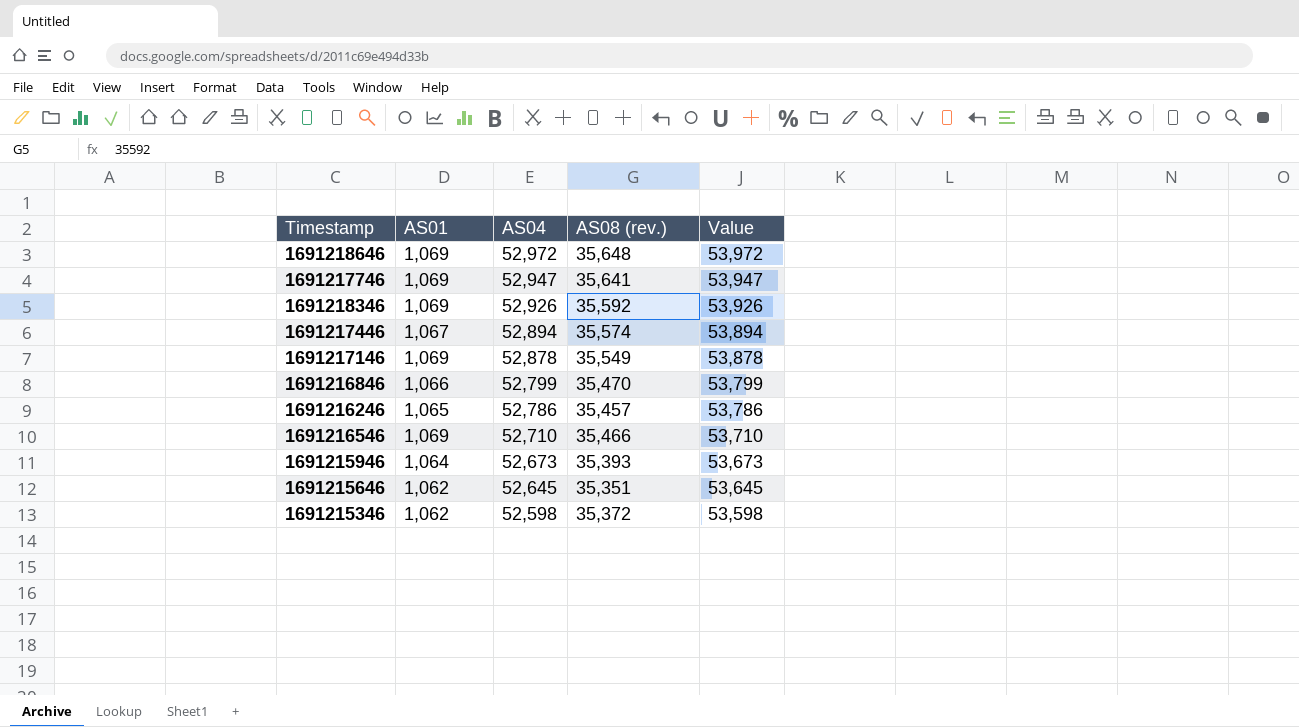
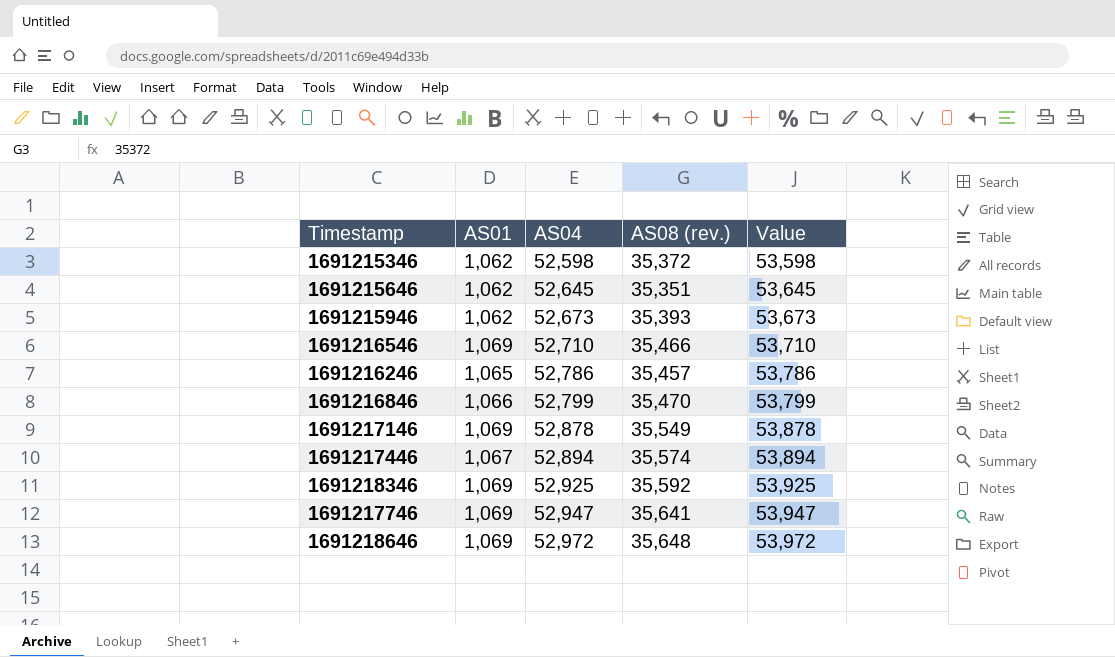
row order: AS04 descending -> AS04 ascending
1691215946 | AS01: 1,064 -> 1,062
1691218346 | AS04: 52,926 -> 52,925
1691218346 | Value: 53,926 -> 53,925

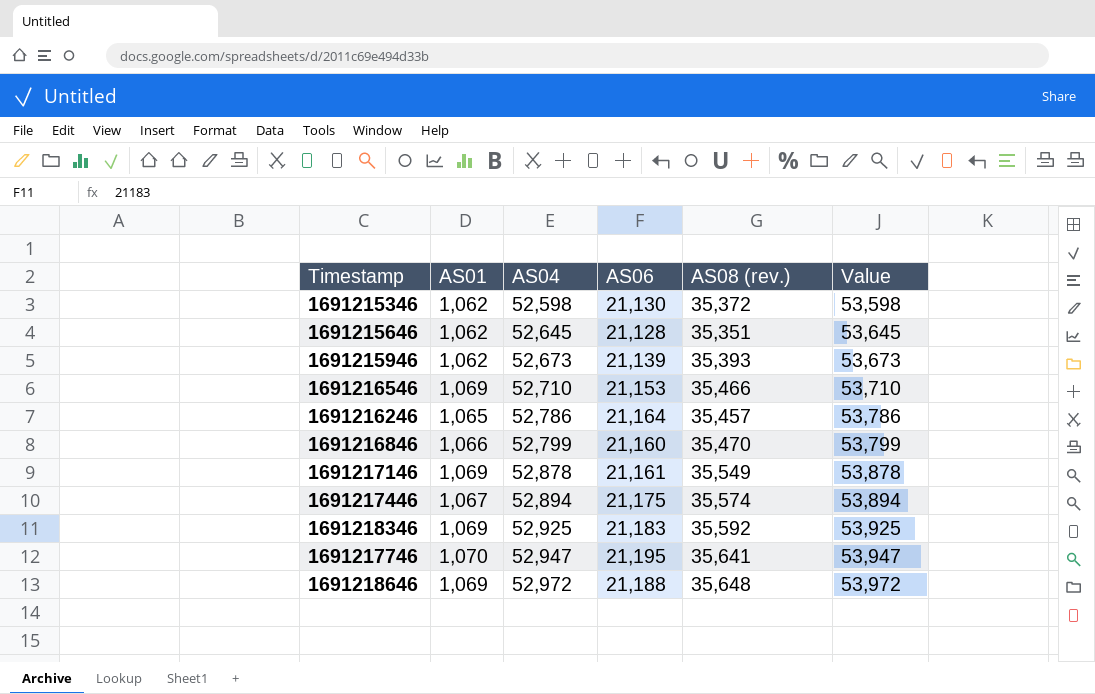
column AS06 | position: none -> 4
1691217746 | AS01: 1,069 -> 1,070

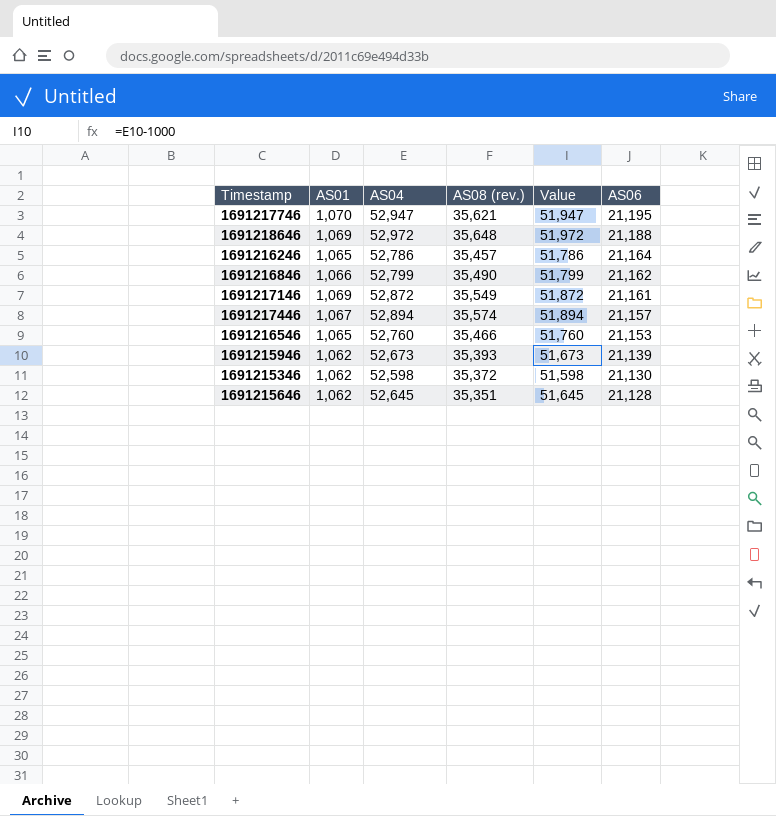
row order: AS04 ascending -> AS06 descending
column Value | formula: [AS04] + 1000 -> [AS04] - 1000
column AS06 | position: 4 -> 6
row 1691218346: 1,069 | 52,925 | 21,183 | 35,592 | 53,925 -> none
1691217746 | AS08 (rev.): 35,641 -> 35,621
1691216846 | AS08 (rev.): 35,470 -> 35,490
1691216846 | AS06: 21,160 -> 21,162
1691217146 | AS04: 52,878 -> 52,872
1691217446 | AS06: 21,175 -> 21,157
1691216546 | AS01: 1,069 -> 1,065
1691216546 | AS04: 52,710 -> 52,760

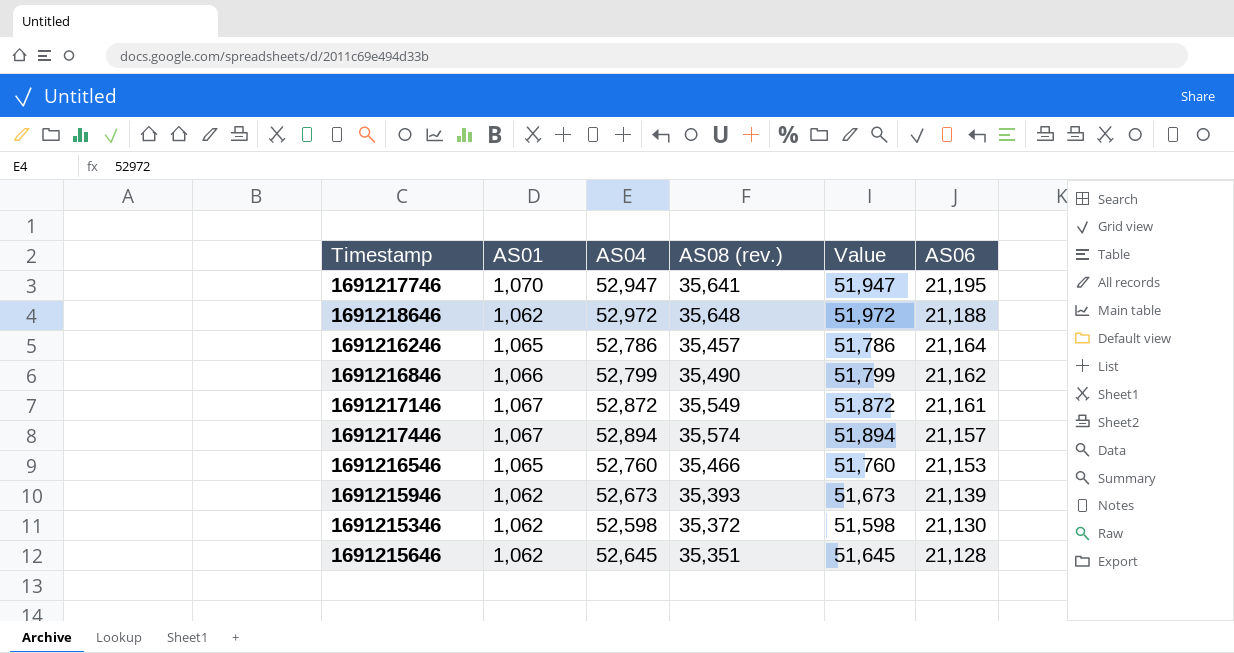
1691217746 | AS08 (rev.): 35,621 -> 35,641
1691218646 | AS01: 1,069 -> 1,062
1691217146 | AS01: 1,069 -> 1,067

